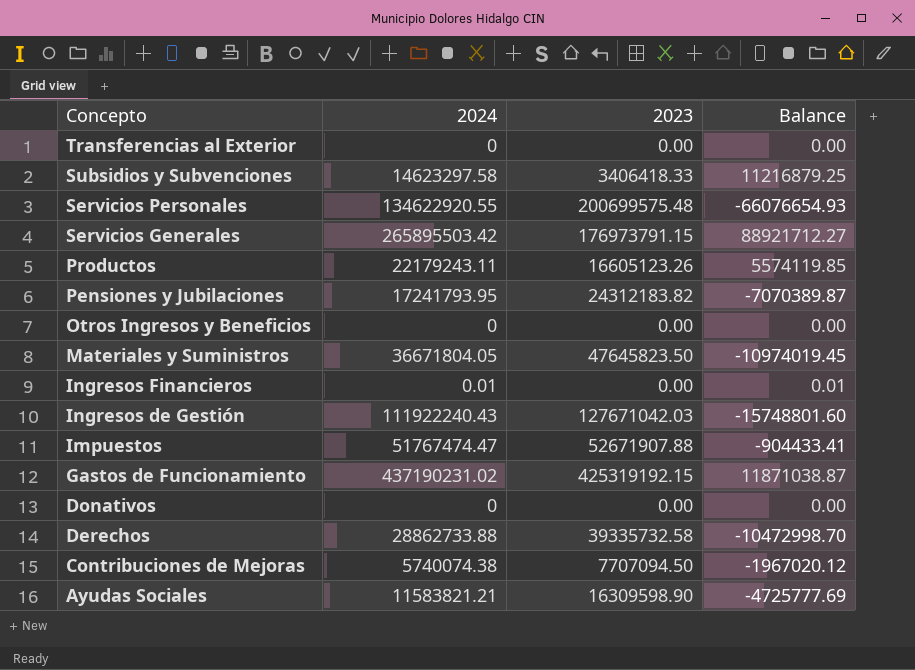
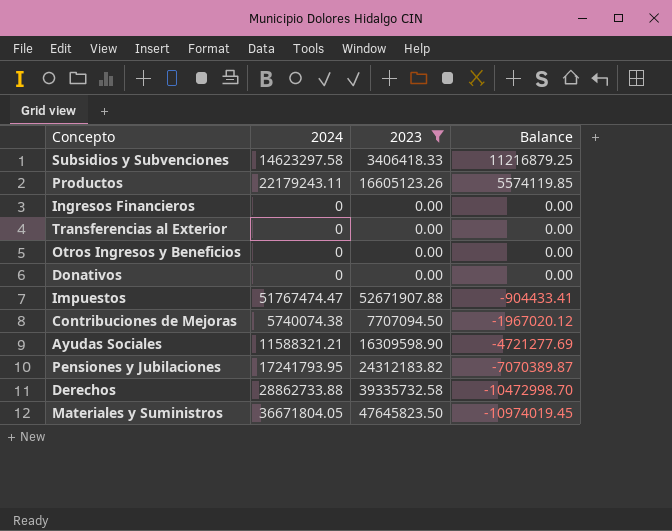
filter: none -> 2023 <= 52671907.88
row order: Concepto descending -> Balance descending
Ingresos Financieros | 2024: 0.01 -> 0
Ingresos Financieros | Balance: 0.01 -> 0.00
Ayudas Sociales | 2024: 11583821.21 -> 11588321.21
Ayudas Sociales | Balance: -4725777.69 -> -4721277.69

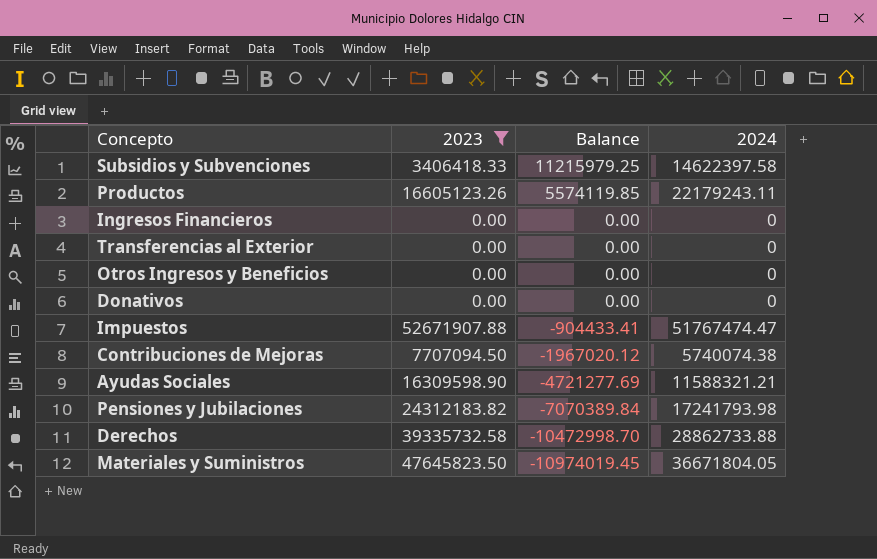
column 2024 | position: 2 -> 4
Subsidios y Subvenciones | Balance: 11216879.25 -> 11215979.25
Subsidios y Subvenciones | 2024: 14623297.58 -> 14622397.58
Pensiones y Jubilaciones | Balance: -7070389.87 -> -7070389.84
Pensiones y Jubilaciones | 2024: 17241793.95 -> 17241793.98

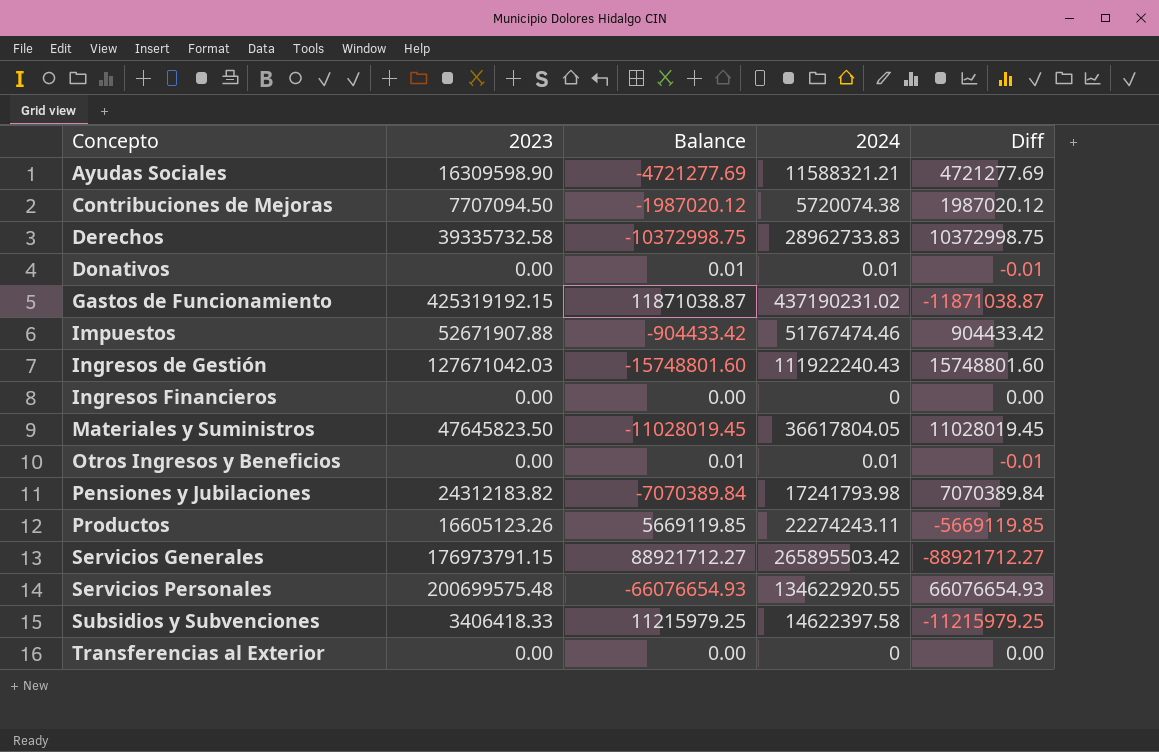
filter: 2023 <= 52671907.88 -> none
row order: Balance descending -> Concepto ascending
column Diff | formula: none -> [2023] - [2024]
Contribuciones de Mejoras | Balance: -1967020.12 -> -1987020.12
Contribuciones de Mejoras | 2024: 5740074.38 -> 5720074.38
Derechos | Balance: -10472998.70 -> -10372998.75
Derechos | 2024: 28862733.88 -> 28962733.83
Donativos | Balance: 0.00 -> 0.01
Donativos | 2024: 0 -> 0.01
Impuestos | Balance: -904433.41 -> -904433.42
Impuestos | 2024: 51767474.47 -> 51767474.46
Materiales y Suministros | Balance: -10974019.45 -> -11028019.45
Materiales y Suministros | 2024: 36671804.05 -> 36617804.05
Otros Ingresos y Beneficios | Balance: 0.00 -> 0.01
Otros Ingresos y Beneficios | 2024: 0 -> 0.01
Productos | Balance: 5574119.85 -> 5669119.85
Productos | 2024: 22179243.11 -> 22274243.11

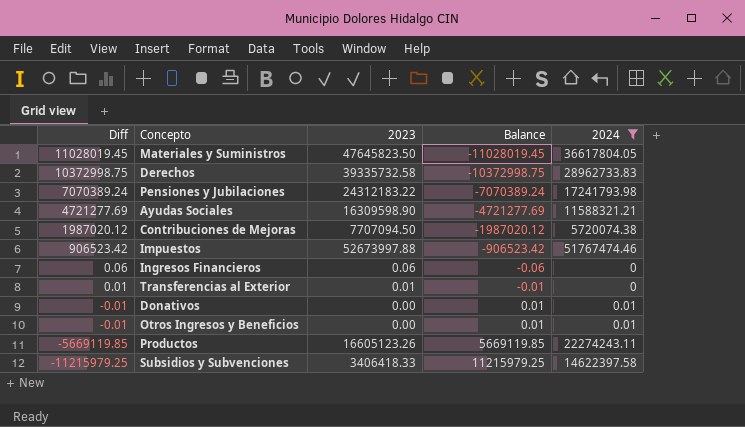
filter: none -> 2024 <= 51767474.46
row order: Concepto ascending -> Diff descending
column Diff | position: 5 -> 1
Pensiones y Jubilaciones | Diff: 7070389.84 -> 7070389.24
Pensiones y Jubilaciones | 2023: 24312183.82 -> 24312183.22
Pensiones y Jubilaciones | Balance: -7070389.84 -> -7070389.24
Impuestos | Diff: 904433.42 -> 906523.42
Impuestos | 2023: 52671907.88 -> 52673997.88
Impuestos | Balance: -904433.42 -> -906523.42
Ingresos Financieros | Diff: 0.00 -> 0.06
Ingresos Financieros | 2023: 0.00 -> 0.06
Ingresos Financieros | Balance: 0.00 -> -0.06
Transferencias al Exterior | Diff: 0.00 -> 0.01
Transferencias al Exterior | 2023: 0.00 -> 0.01
Transferencias al Exterior | Balance: 0.00 -> -0.01

